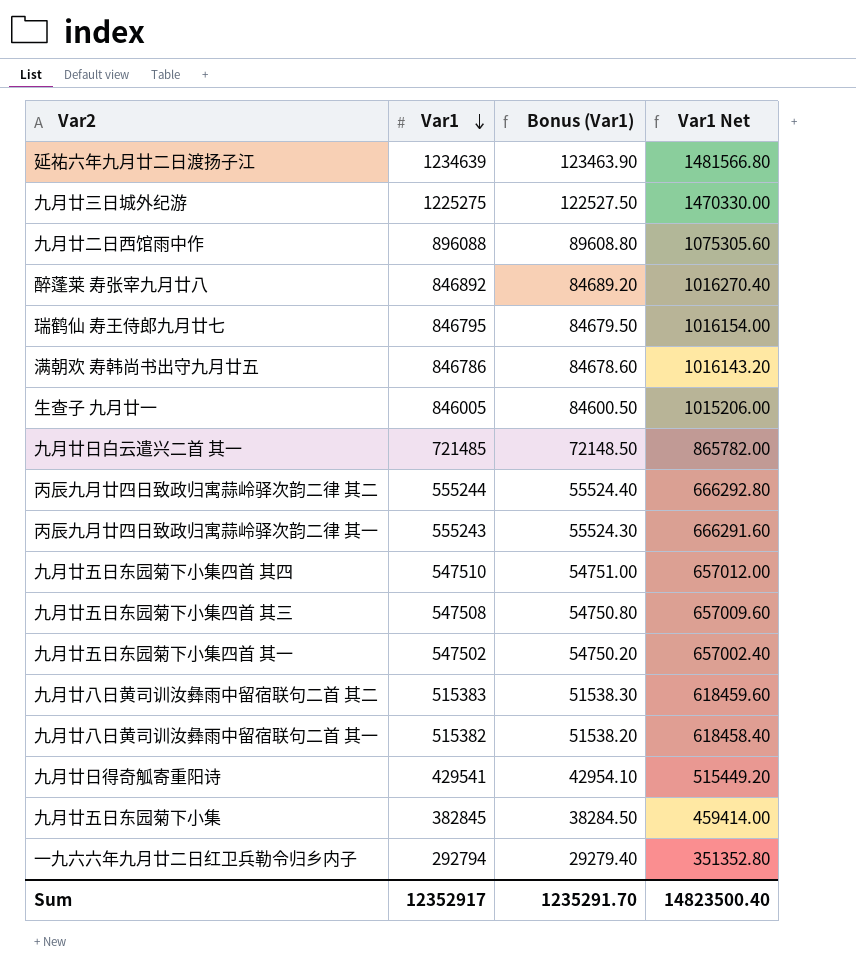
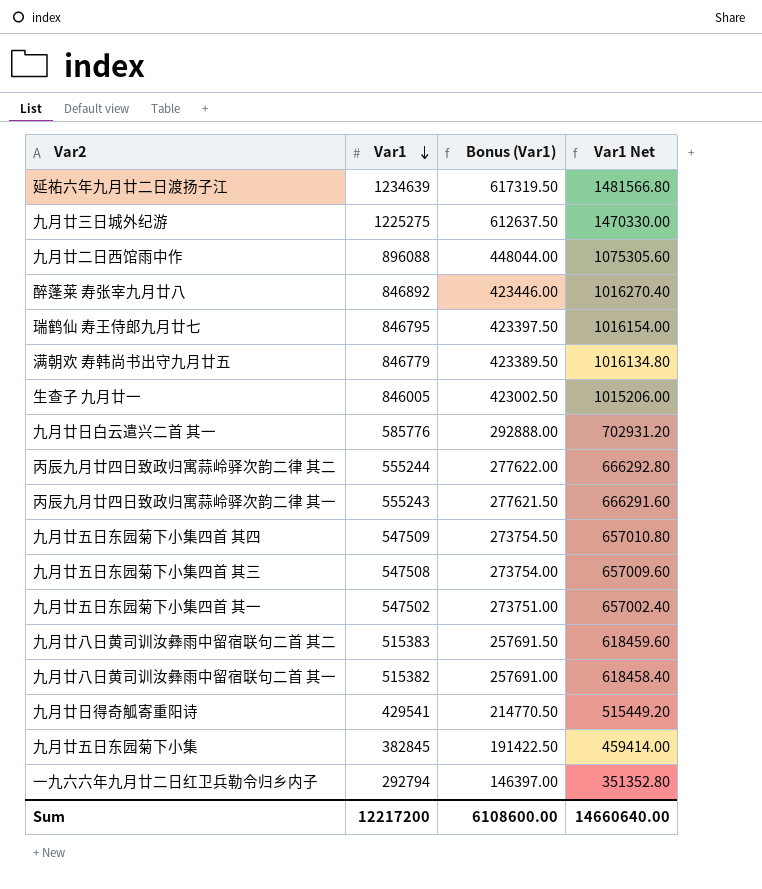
column Bonus (Var1) | formula: [Var1] * 0.1 -> [Var1] * 0.5
满朝欢 寿韩尚书出守九月廿五 | Var1: 846786 -> 846779
满朝欢 寿韩尚书出守九月廿五 | Var1 Net: 1016143.20 -> 1016134.80
九月廿日白云遣兴二首 其一 | Var1: 721485 -> 585776
九月廿日白云遣兴二首 其一 | Var1 Net: 865782.00 -> 702931.20
九月廿五日东园菊下小集四首 其四 | Var1: 547510 -> 547509
九月廿五日东园菊下小集四首 其四 | Var1 Net: 657012.00 -> 657010.80
Sum | Var1: 12352917 -> 12217200
Sum | Bonus (Var1): 1235291.70 -> 6108600.00
Sum | Var1 Net: 14823500.40 -> 14660640.00

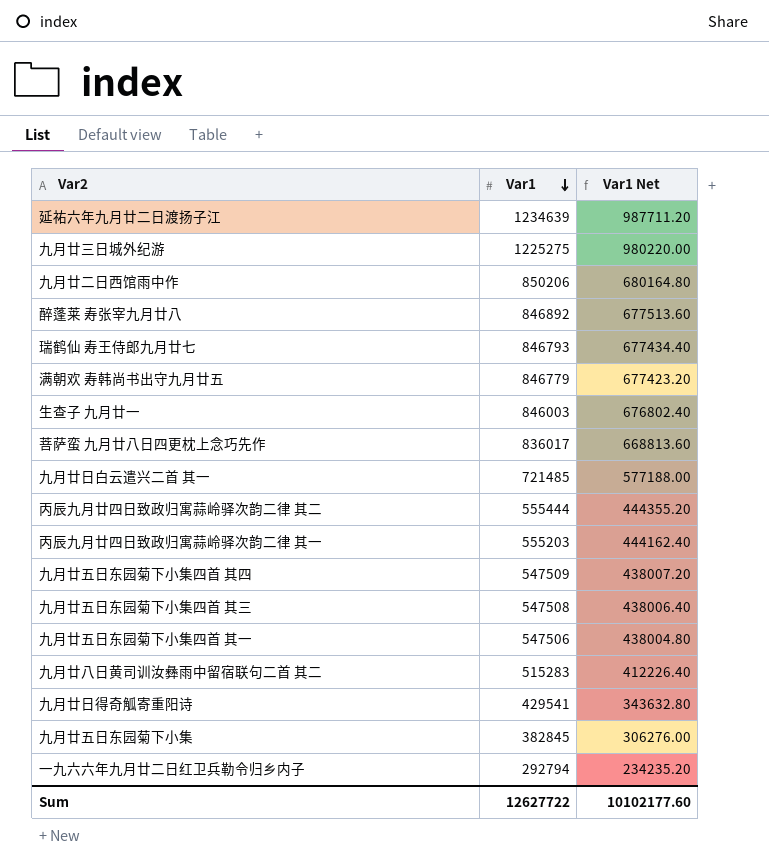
column Bonus (Var1) | formula: [Var1] * 0.5 -> none
column Var1 Net | formula: [Var1] * 1.2 -> [Var1] * 0.8
row 九月廿八日黄司训汝彝雨中留宿联句二首 其一: 515382 | 257691.00 | 618458.40 -> none
九月廿二日西馆雨中作 | Var1: 896088 -> 850206
瑞鹤仙 寿王侍郎九月廿七 | Var1: 846795 -> 846793
生查子 九月廿一 | Var1: 846005 -> 846003
row 菩萨蛮 九月廿八日四更枕上念巧先作: none -> 836017 | 668813.60
九月廿日白云遣兴二首 其一 | Var1: 585776 -> 721485
丙辰九月廿四日致政归寓蒜岭驿次韵二律 其二 | Var1: 555244 -> 555444
丙辰九月廿四日致政归寓蒜岭驿次韵二律 其一 | Var1: 555243 -> 555203
九月廿五日东园菊下小集四首 其一 | Var1: 547502 -> 547506
九月廿八日黄司训汝彝雨中留宿联句二首 其二 | Var1: 515383 -> 515283
Sum | Var1: 12217200 -> 12627722
Sum | Var1 Net: 14660640.00 -> 10102177.60

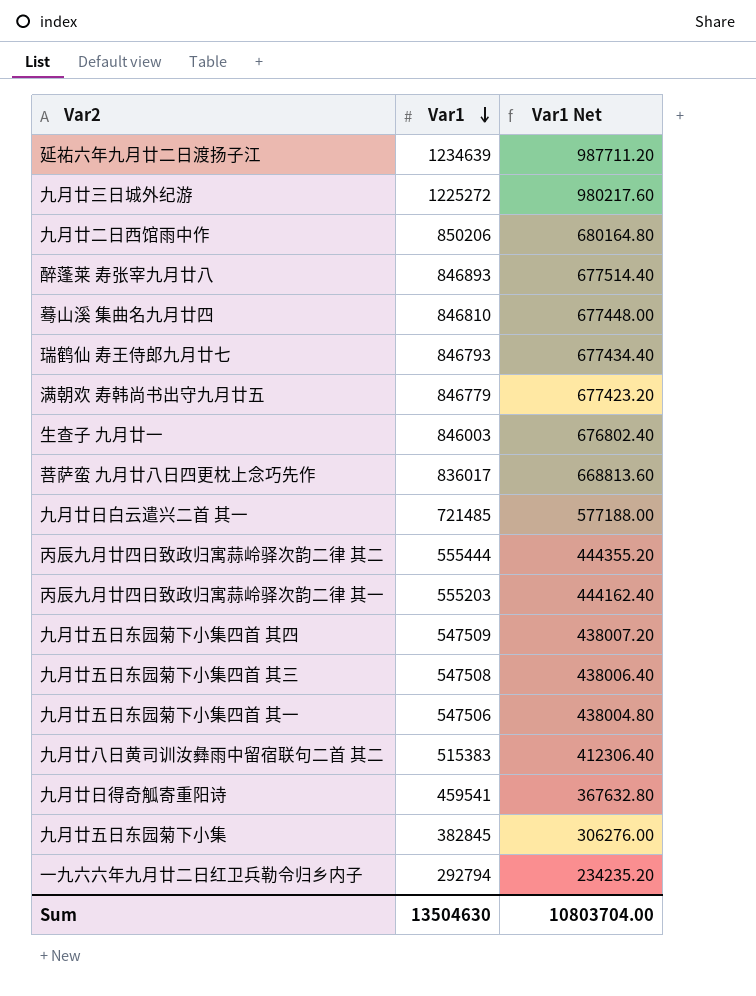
九月廿三日城外纪游 | Var1: 1225275 -> 1225272
九月廿三日城外纪游 | Var1 Net: 980220.00 -> 980217.60
醉蓬莱 寿张宰九月廿八 | Var1: 846892 -> 846893
醉蓬莱 寿张宰九月廿八 | Var1 Net: 677513.60 -> 677514.40
row 蓦山溪 集曲名九月廿四: none -> 846810 | 677448.00
九月廿八日黄司训汝彝雨中留宿联句二首 其二 | Var1: 515283 -> 515383
九月廿八日黄司训汝彝雨中留宿联句二首 其二 | Var1 Net: 412226.40 -> 412306.40
九月廿日得奇觚寄重阳诗 | Var1: 429541 -> 459541
九月廿日得奇觚寄重阳诗 | Var1 Net: 343632.80 -> 367632.80
Sum | Var1: 12627722 -> 13504630
Sum | Var1 Net: 10102177.60 -> 10803704.00

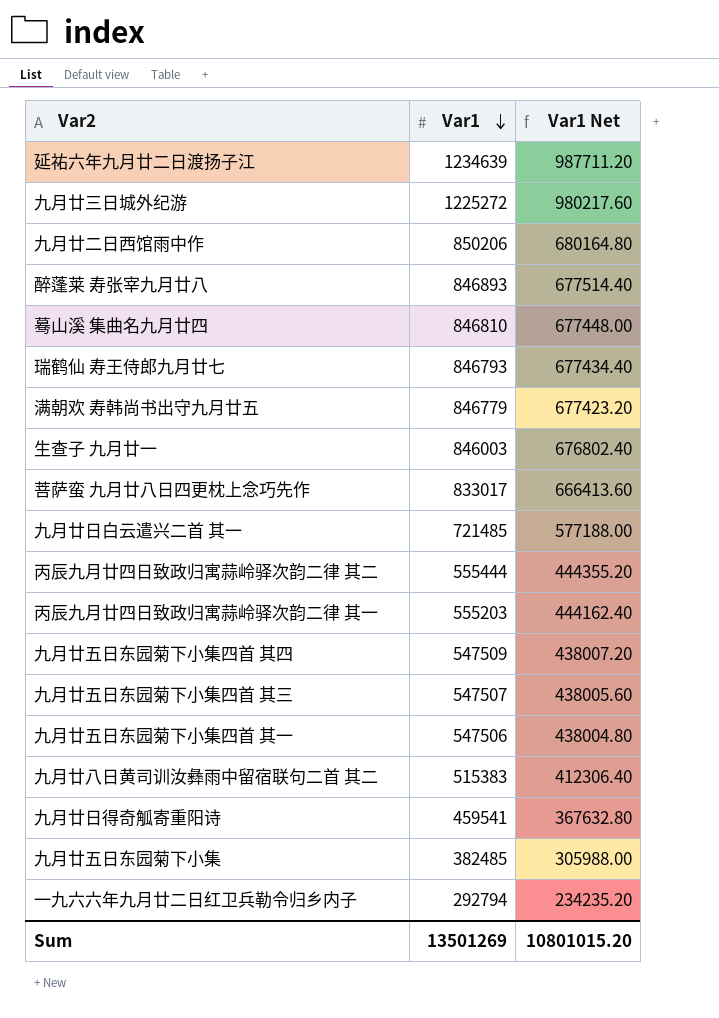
菩萨蛮 九月廿八日四更枕上念巧先作 | Var1: 836017 -> 833017
菩萨蛮 九月廿八日四更枕上念巧先作 | Var1 Net: 668813.60 -> 666413.60
九月廿五日东园菊下小集四首 其三 | Var1: 547508 -> 547507
九月廿五日东园菊下小集四首 其三 | Var1 Net: 438006.40 -> 438005.60
九月廿五日东园菊下小集 | Var1: 382845 -> 382485
九月廿五日东园菊下小集 | Var1 Net: 306276.00 -> 305988.00
Sum | Var1: 13504630 -> 13501269
Sum | Var1 Net: 10803704.00 -> 10801015.20

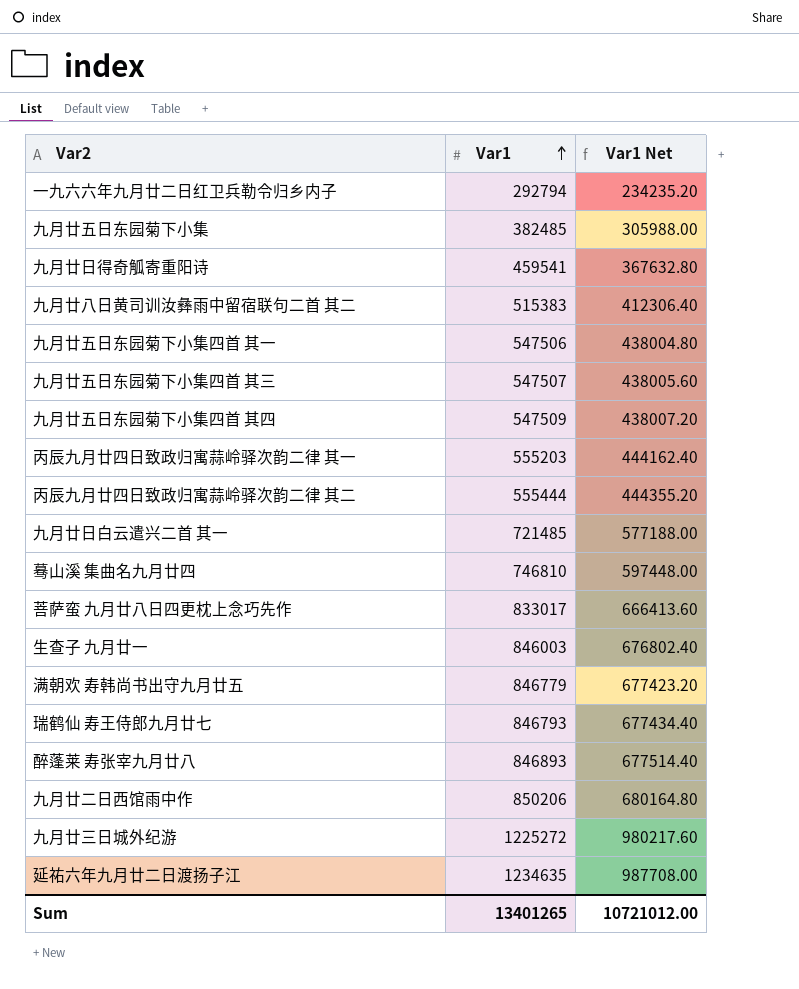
row order: Var1 descending -> Var1 ascending
蓦山溪 集曲名九月廿四 | Var1: 846810 -> 746810
蓦山溪 集曲名九月廿四 | Var1 Net: 677448.00 -> 597448.00
延祐六年九月廿二日渡扬子江 | Var1: 1234639 -> 1234635
延祐六年九月廿二日渡扬子江 | Var1 Net: 987711.20 -> 987708.00
Sum | Var1: 13501269 -> 13401265
Sum | Var1 Net: 10801015.20 -> 10721012.00

